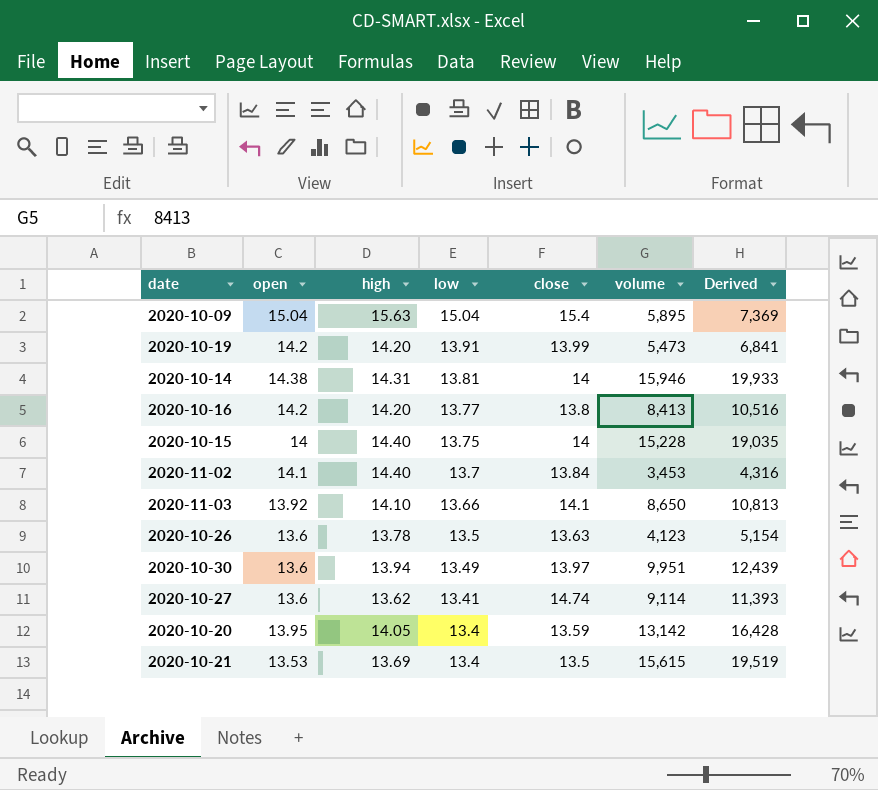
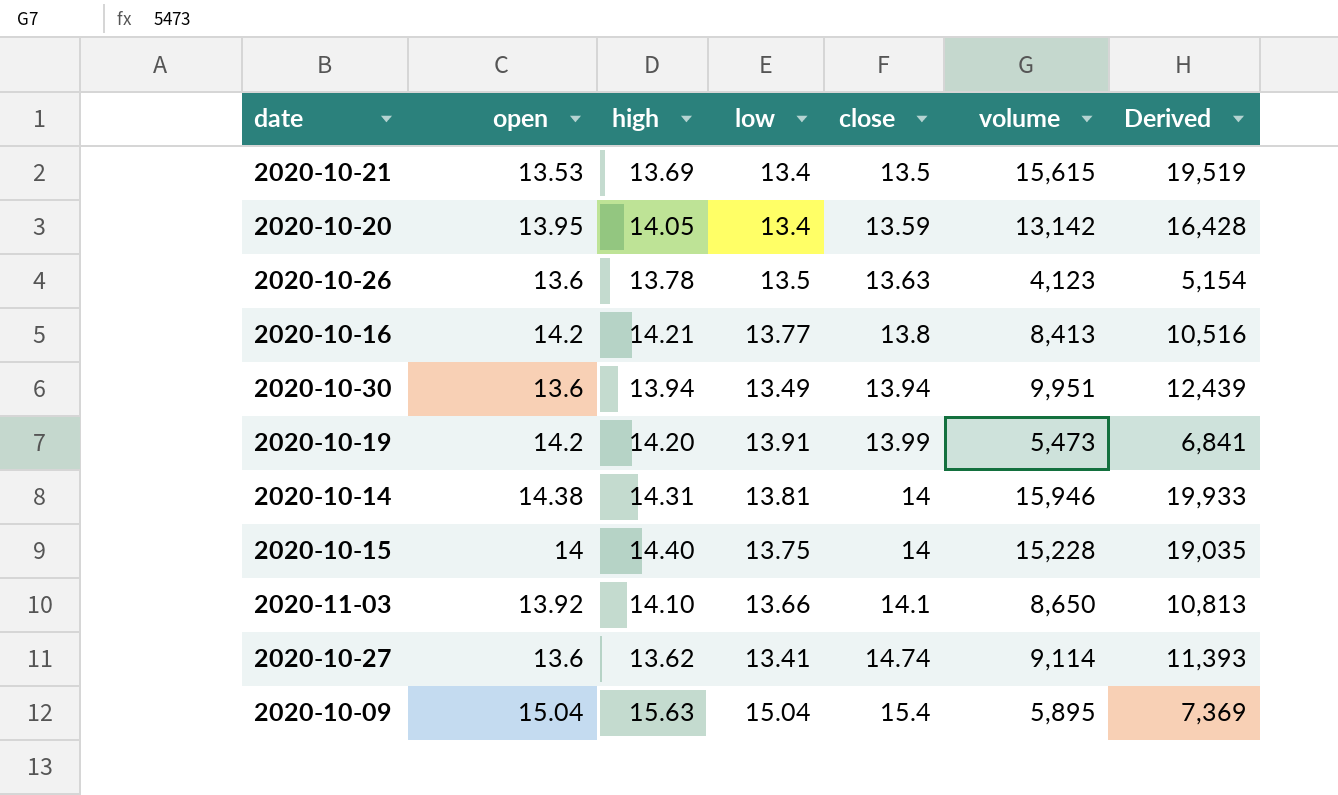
row order: low descending -> close ascending
row 2020-11-02: 14.1 | 14.40 | 13.7 | 13.84 | 3,453 | 4,316 -> none
2020-10-16 | high: 14.20 -> 14.21
2020-10-30 | close: 13.97 -> 13.94

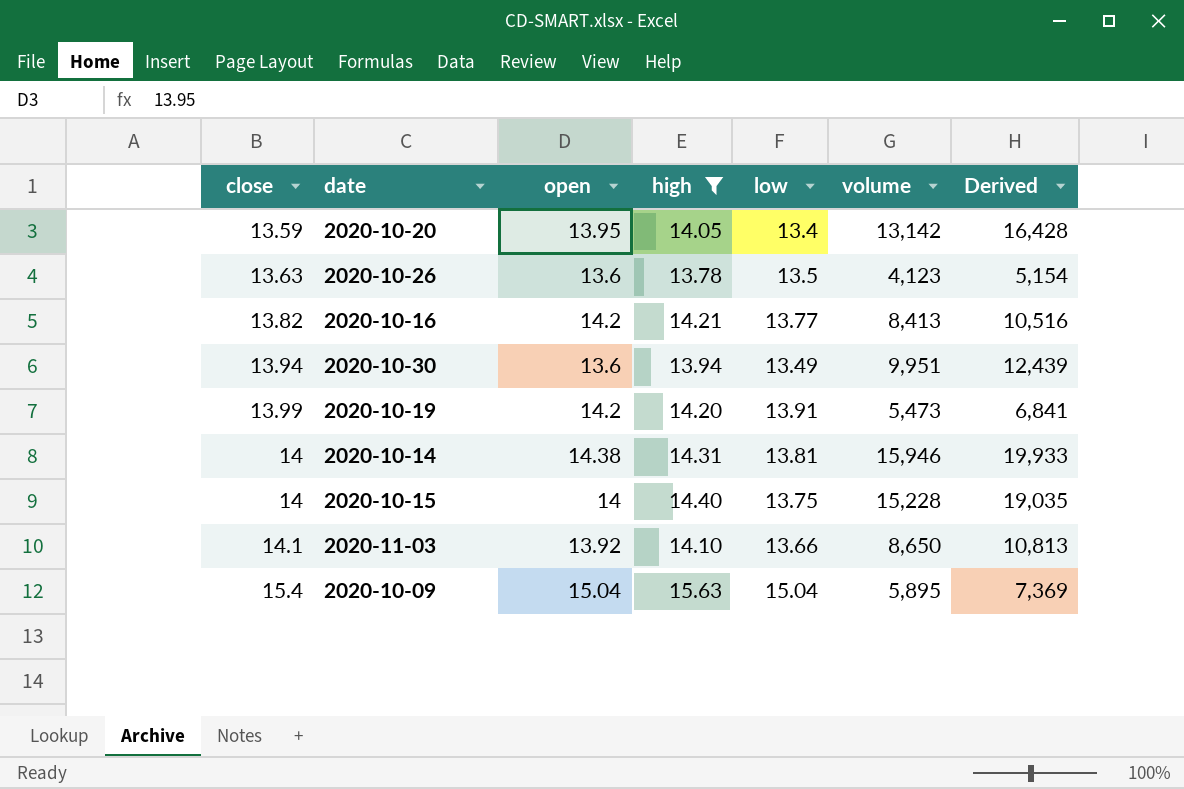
filter: none -> high >= 13.78
column close | position: 5 -> 1
2020-10-16 | close: 13.8 -> 13.82

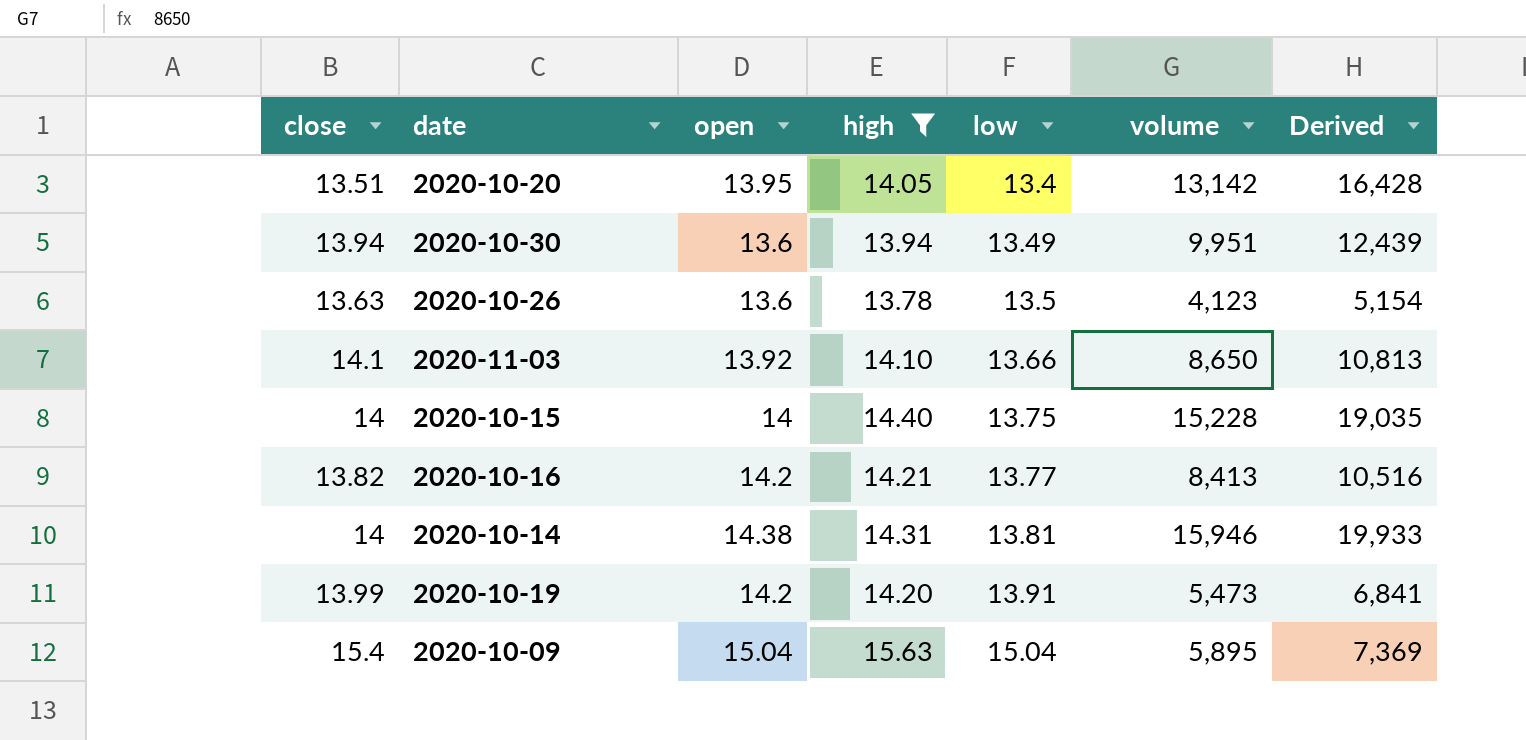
row order: close ascending -> low ascending
2020-10-20 | close: 13.59 -> 13.51

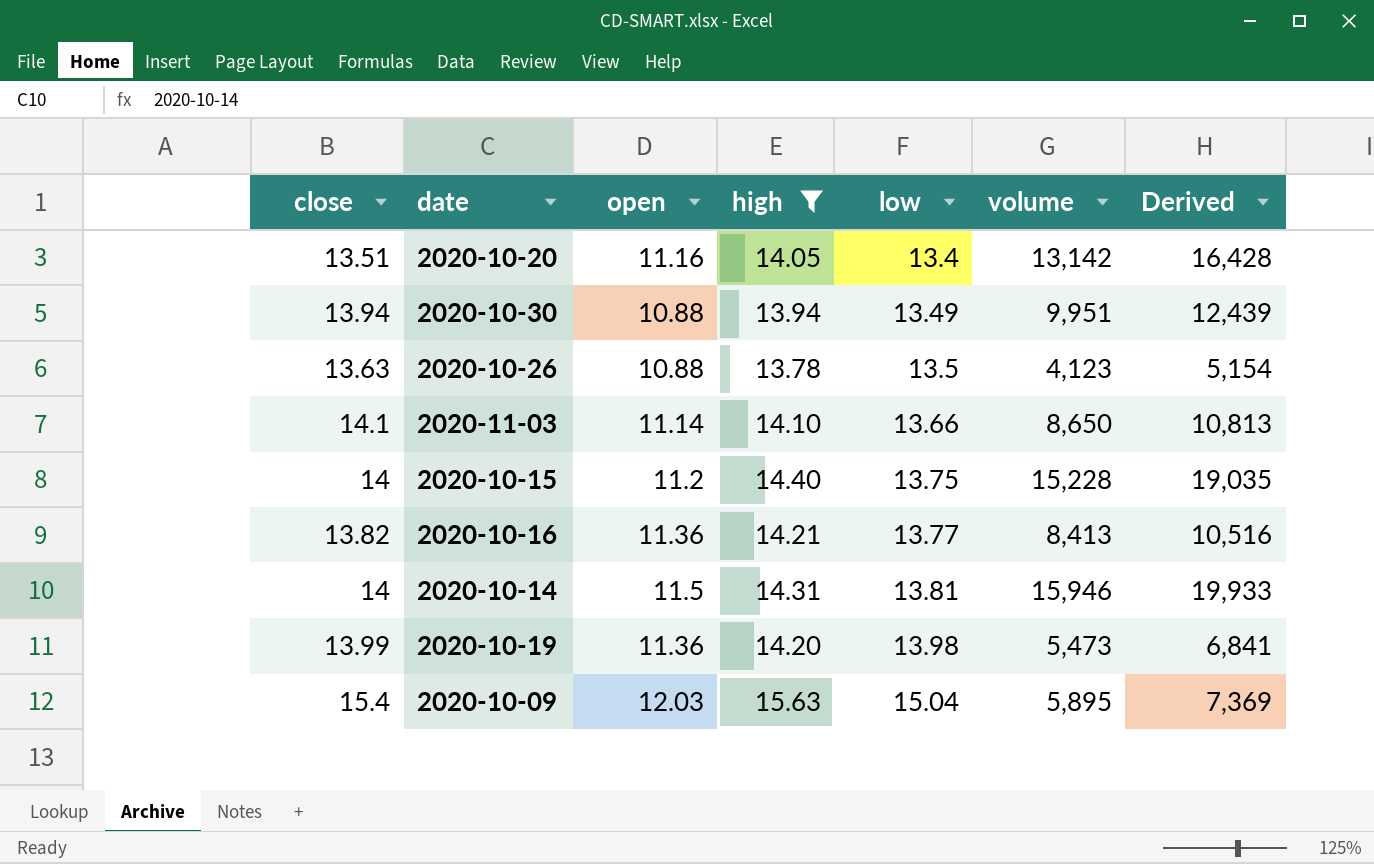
2020-10-20 | open: 13.95 -> 11.16
2020-10-30 | open: 13.6 -> 10.88
2020-10-26 | open: 13.6 -> 10.88
2020-11-03 | open: 13.92 -> 11.14
2020-10-15 | open: 14 -> 11.2
2020-10-16 | open: 14.2 -> 11.36
2020-10-14 | open: 14.38 -> 11.5
2020-10-19 | open: 14.2 -> 11.36
2020-10-19 | low: 13.91 -> 13.98
2020-10-09 | open: 15.04 -> 12.03

